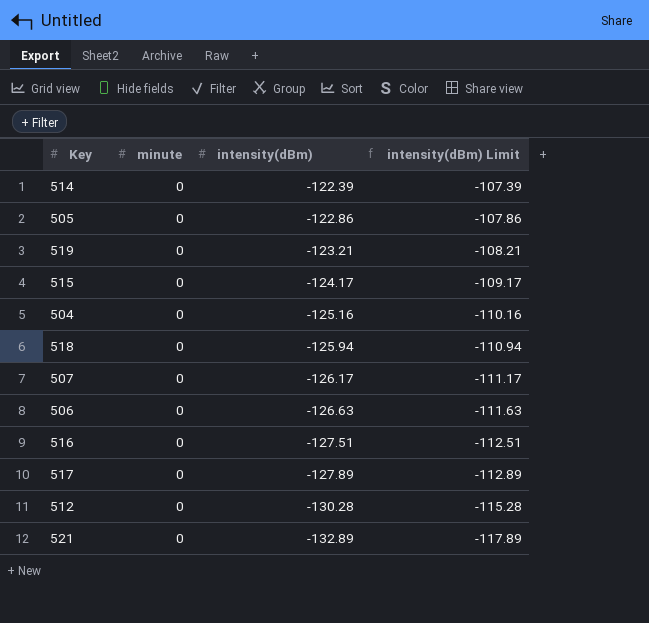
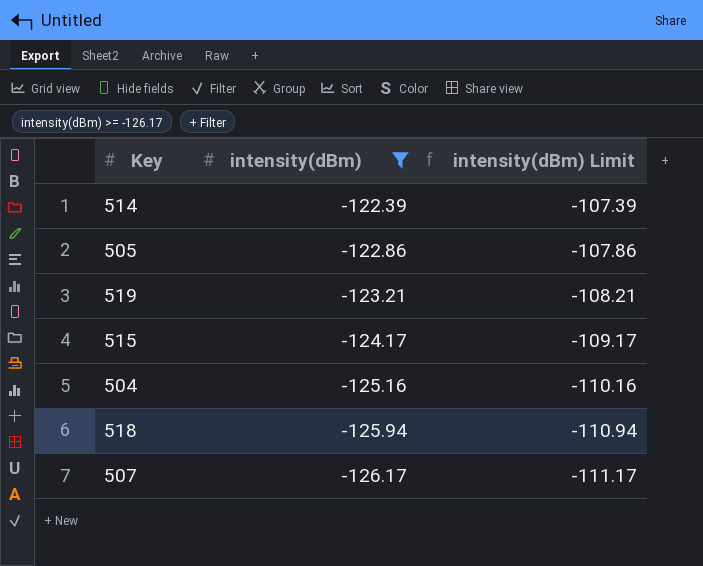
filter: none -> intensity(dBm) >= -126.17
column minute | position: 2 -> none

